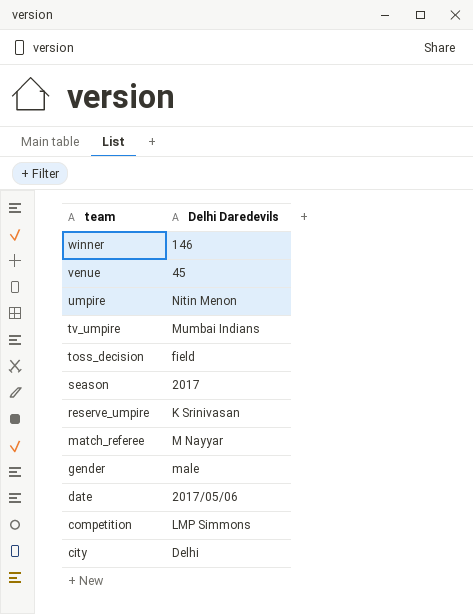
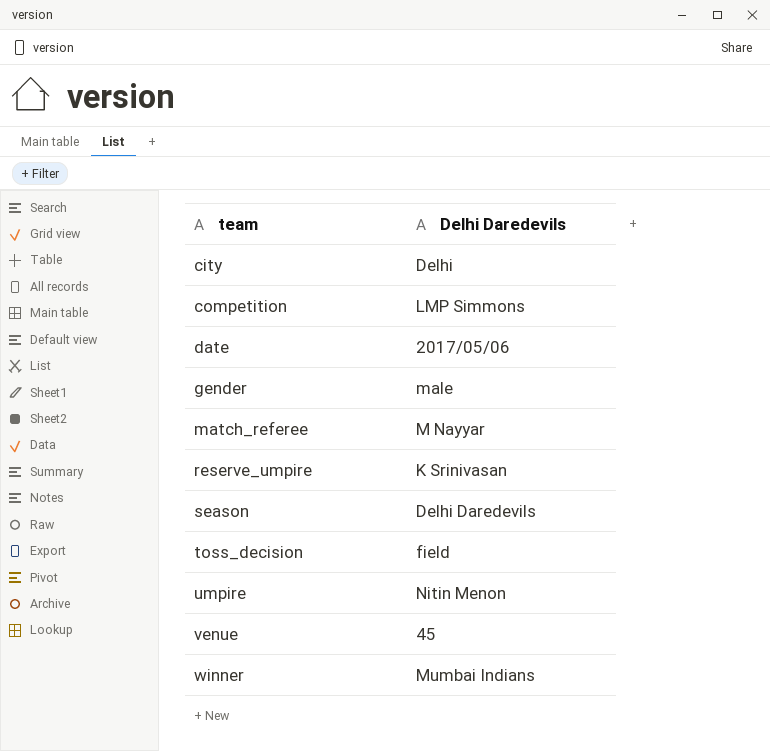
row order: team descending -> team ascending
row tv_umpire: Mumbai Indians -> none
season | Delhi Daredevils: 2017 -> Delhi Daredevils
winner | Delhi Daredevils: 146 -> Mumbai Indians

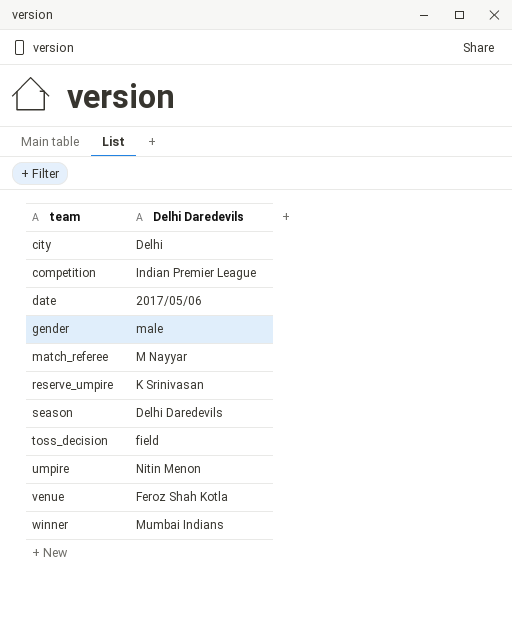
competition | Delhi Daredevils: LMP Simmons -> Indian Premier League
venue | Delhi Daredevils: 45 -> Feroz Shah Kotla

